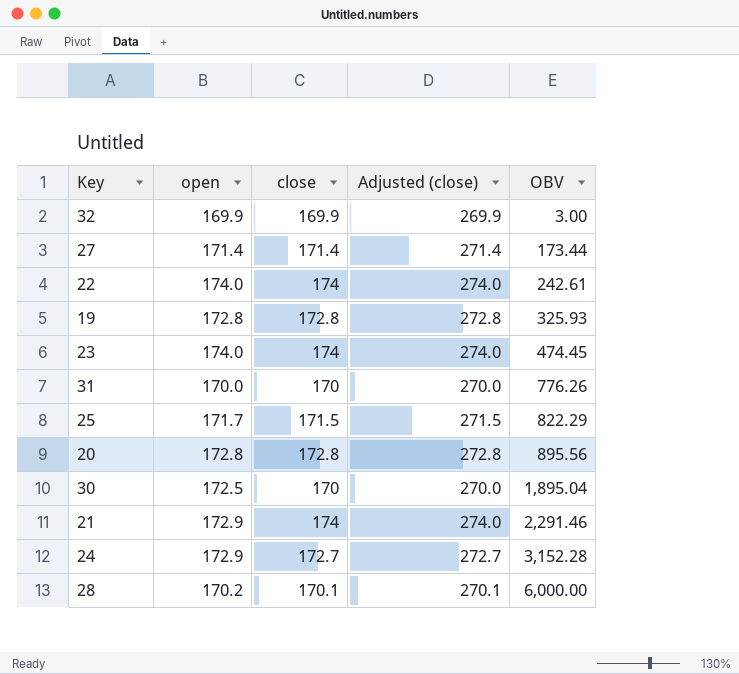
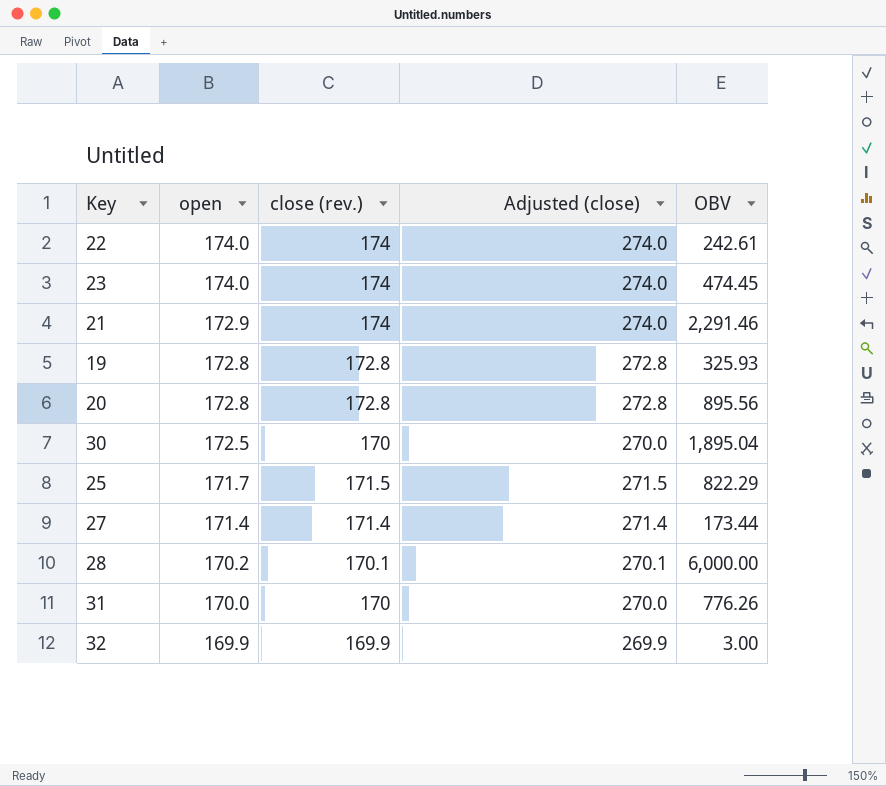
row order: OBV ascending -> open descending
column name: close -> close (rev.)
row 24: 172.9 | 172.7 | 272.7 | 3,152.28 -> none

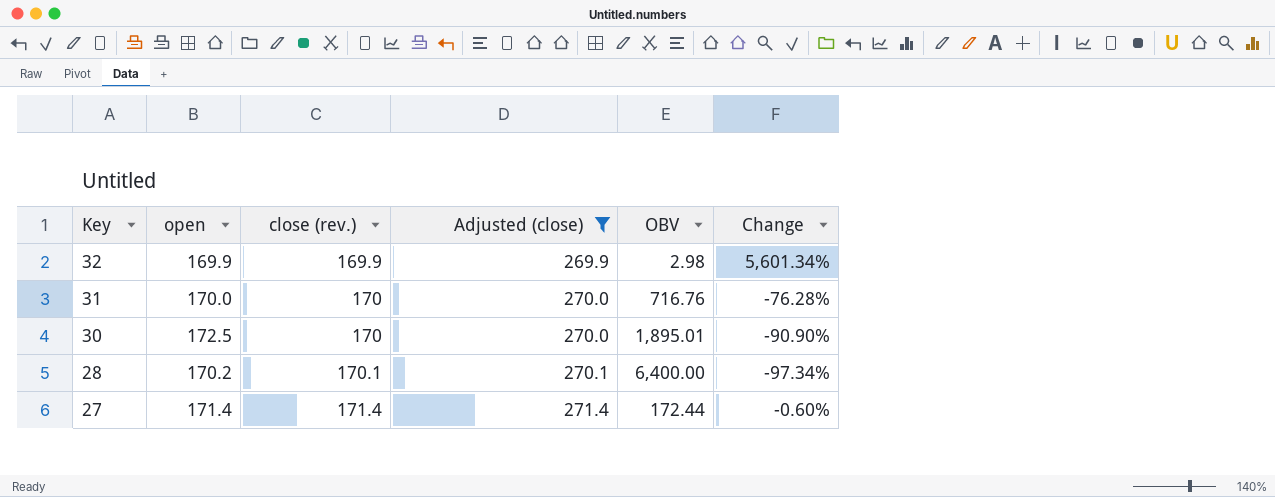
filter: none -> Adjusted (close) <= 271.4
row order: open descending -> Key descending
column Change | formula: none -> ([open] - [OBV]) / [OBV]
32 | OBV: 3.00 -> 2.98
31 | OBV: 776.26 -> 716.76
30 | OBV: 1,895.04 -> 1,895.01
28 | OBV: 6,000.00 -> 6,400.00
27 | OBV: 173.44 -> 172.44

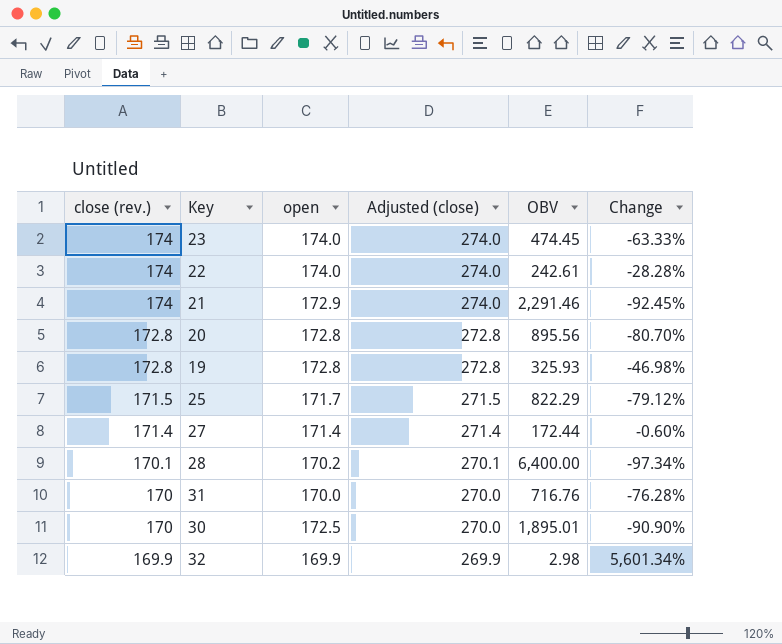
filter: Adjusted (close) <= 271.4 -> none
row order: Key descending -> close (rev.) descending
column close (rev.) | position: 3 -> 1

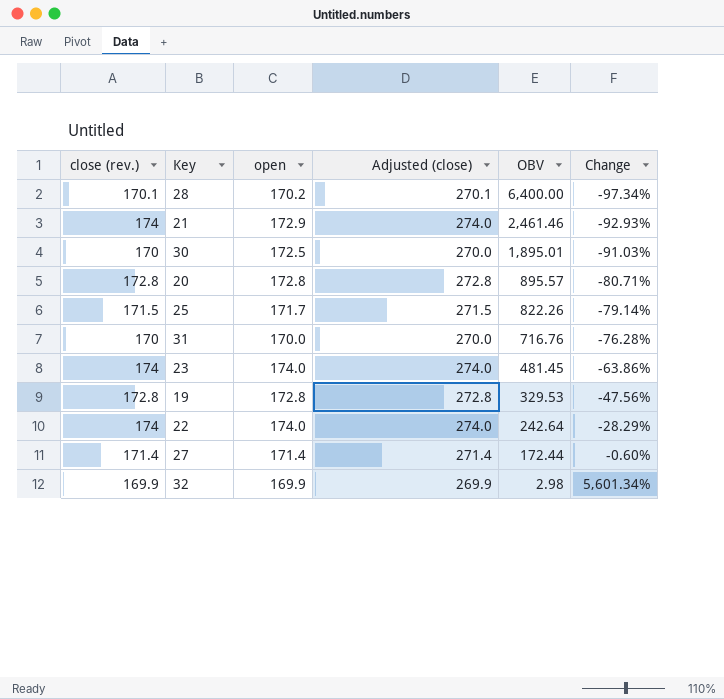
row order: close (rev.) descending -> OBV descending
column Change | formula: ([open] - [OBV]) / [OBV] -> ([close (rev.)] - [OBV]) / [OBV]
21 | OBV: 2,291.46 -> 2,461.46
20 | OBV: 895.56 -> 895.57
25 | OBV: 822.29 -> 822.26
23 | OBV: 474.45 -> 481.45
19 | OBV: 325.93 -> 329.53
22 | OBV: 242.61 -> 242.64

